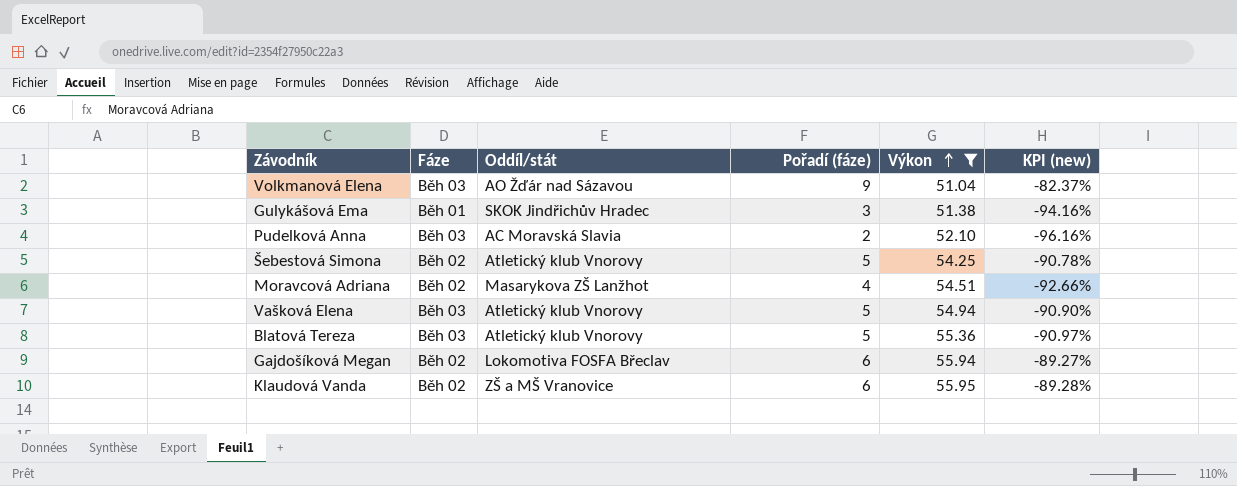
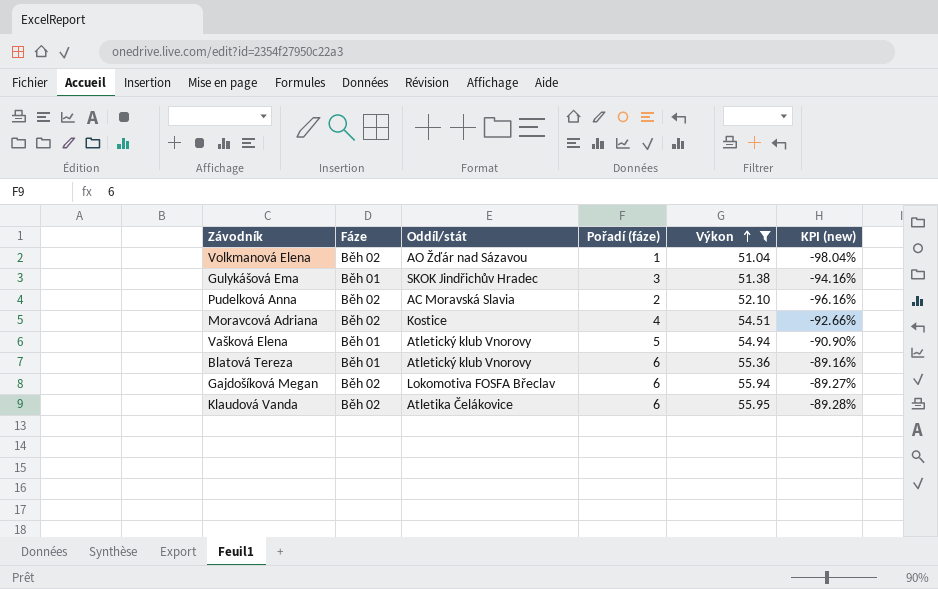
row Šebestová Simona: Běh 02 | Atletický klub Vnorovy | 5 | 54.25 | -90.78% -> none
Volkmanová Elena | Fáze: Běh 03 -> Běh 02
Volkmanová Elena | Pořadí (fáze): 9 -> 1
Volkmanová Elena | KPI (new): -82.37% -> -98.04%
Pudelková Anna | Fáze: Běh 03 -> Běh 02
Moravcová Adriana | Oddíl/stát: Masarykova ZŠ Lanžhot -> Kostice
Vašková Elena | Fáze: Běh 03 -> Běh 01
Blatová Tereza | Fáze: Běh 03 -> Běh 01
Blatová Tereza | Pořadí (fáze): 5 -> 6
Blatová Tereza | KPI (new): -90.97% -> -89.16%
Klaudová Vanda | Oddíl/stát: ZŠ a MŠ Vranovice -> Atletika Čelákovice

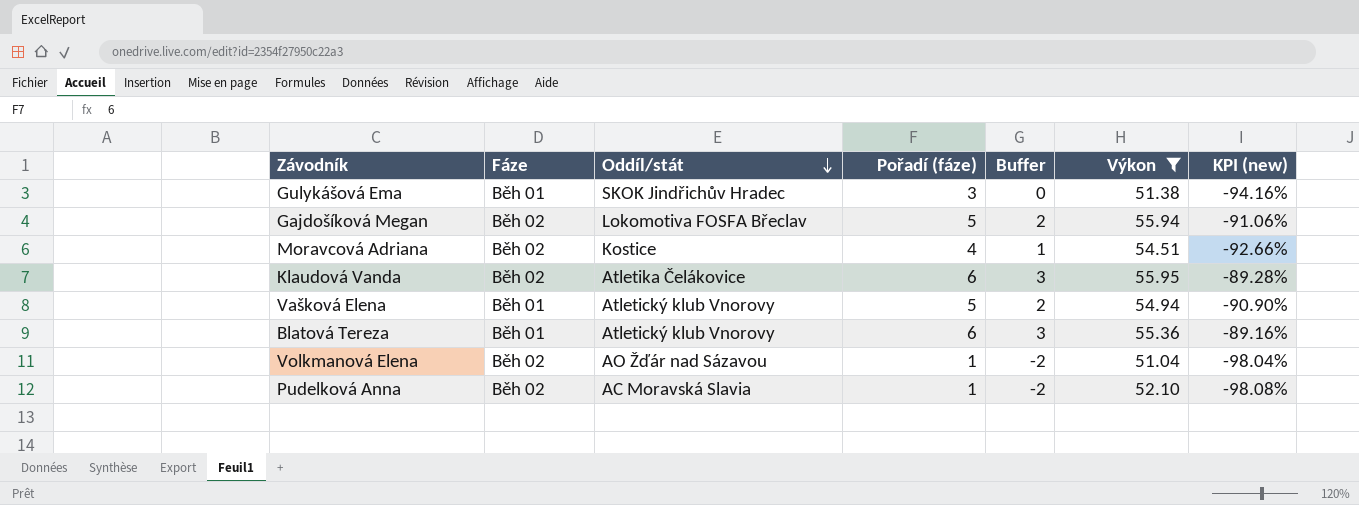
row order: Výkon ascending -> Oddíl/stát descending
column Buffer | formula: none -> [Pořadí (fáze)] - 3
Gajdošíková Megan | Pořadí (fáze): 6 -> 5
Gajdošíková Megan | KPI (new): -89.27% -> -91.06%
Pudelková Anna | Pořadí (fáze): 2 -> 1
Pudelková Anna | KPI (new): -96.16% -> -98.08%

